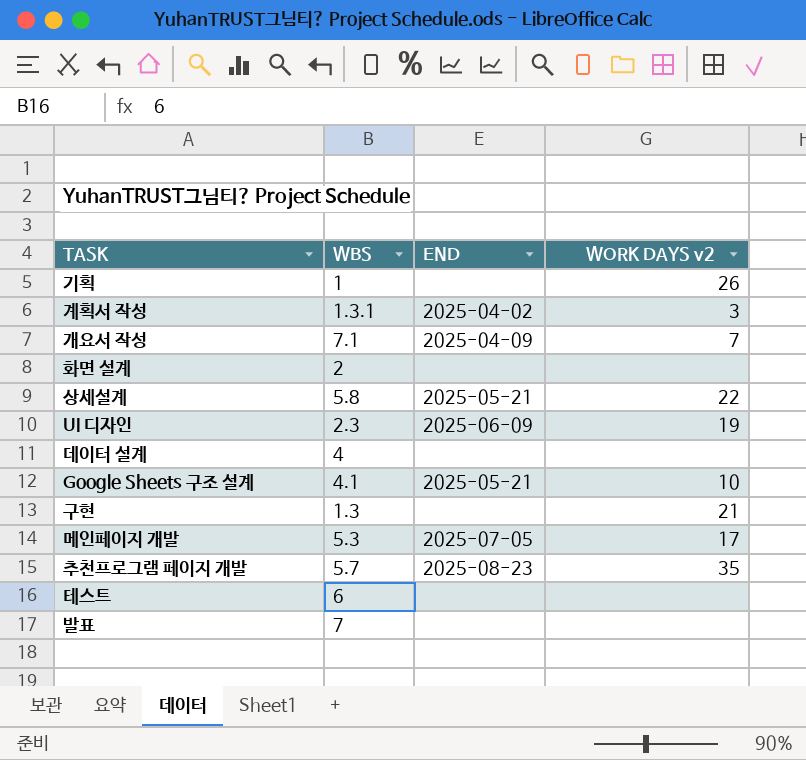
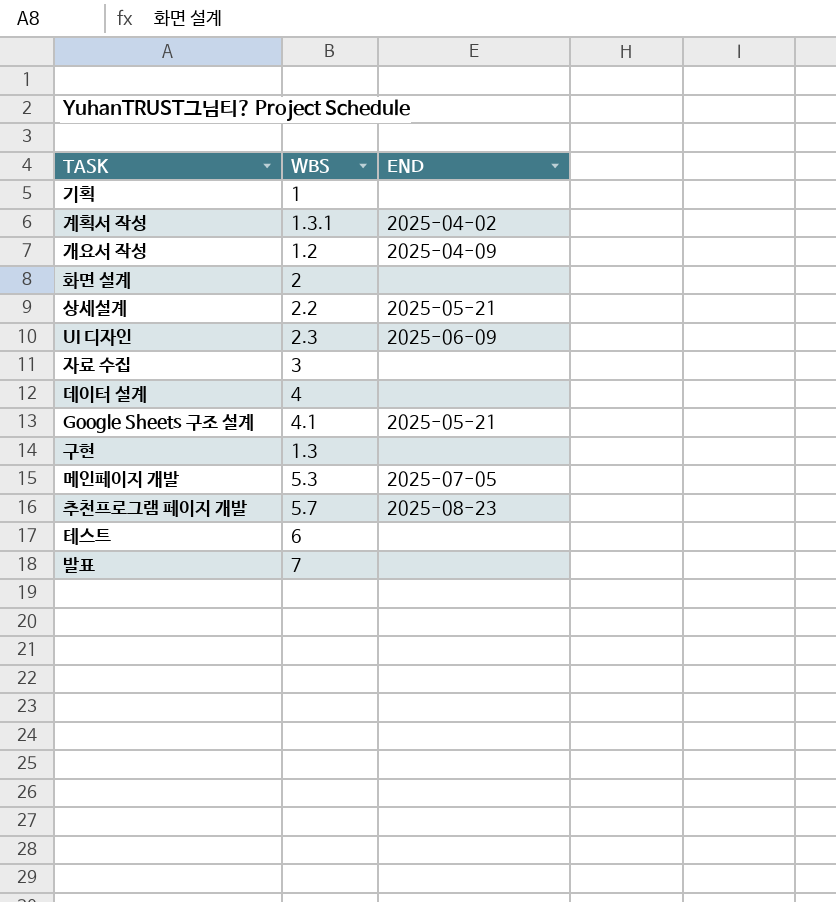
column WORK DAYS v2 | position: 4 -> none
개요서 작성 | WBS: 7.1 -> 1.2
상세설계 | WBS: 5.8 -> 2.2
row 자료 수집: none -> 3 | none

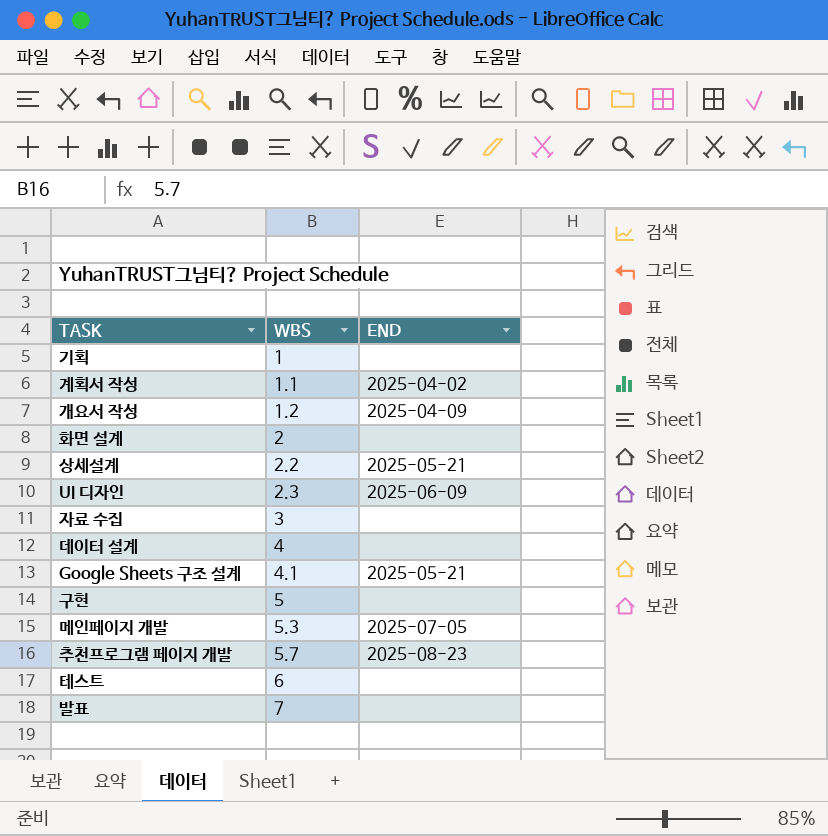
계획서 작성 | WBS: 1.3.1 -> 1.1
구현 | WBS: 1.3 -> 5

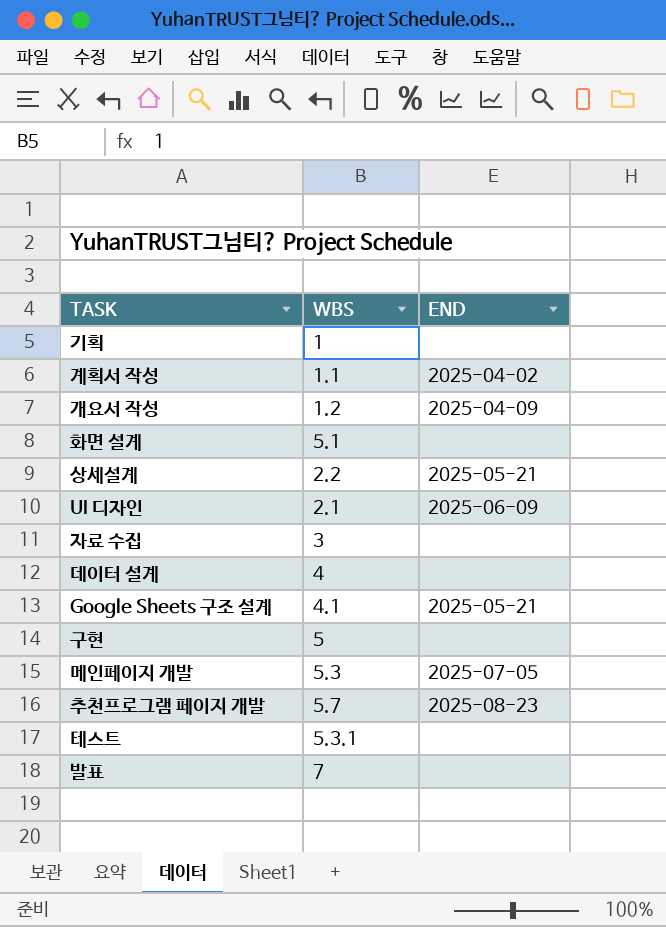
화면 설계 | WBS: 2 -> 5.1
UI 디자인 | WBS: 2.3 -> 2.1
테스트 | WBS: 6 -> 5.3.1

